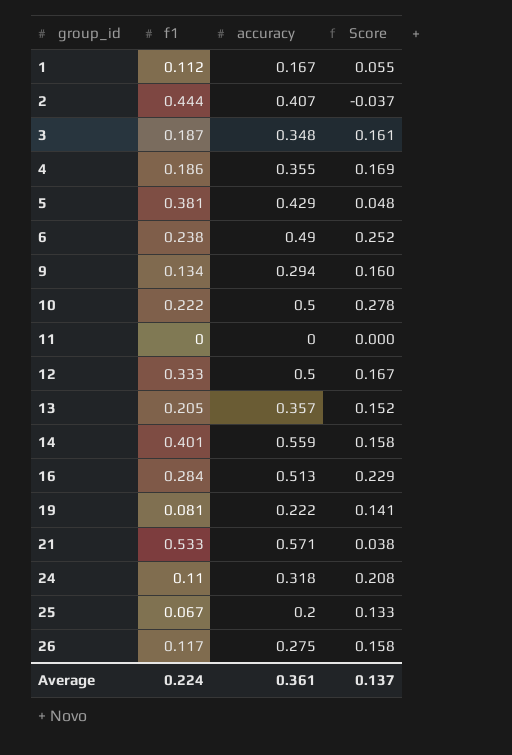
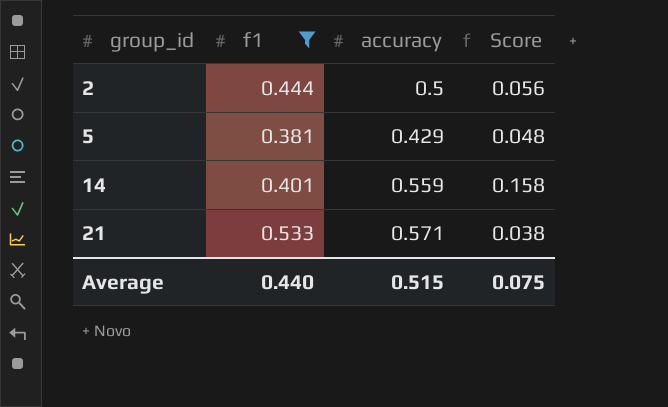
filter: none -> f1 >= 0.381
2 | accuracy: 0.407 -> 0.5
2 | Score: -0.037 -> 0.056
Average | f1: 0.224 -> 0.440
Average | accuracy: 0.361 -> 0.515
Average | Score: 0.137 -> 0.075

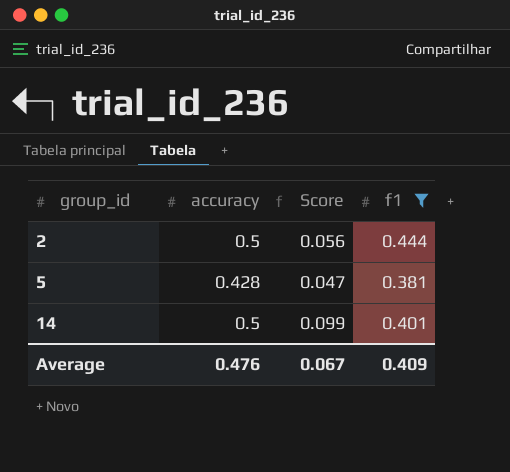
column f1 | position: 2 -> 4
row 21: 0.533 | 0.571 | 0.038 -> none
5 | accuracy: 0.429 -> 0.428
5 | Score: 0.048 -> 0.047
14 | accuracy: 0.559 -> 0.5
14 | Score: 0.158 -> 0.099
Average | accuracy: 0.515 -> 0.476
Average | Score: 0.075 -> 0.067
Average | f1: 0.440 -> 0.409

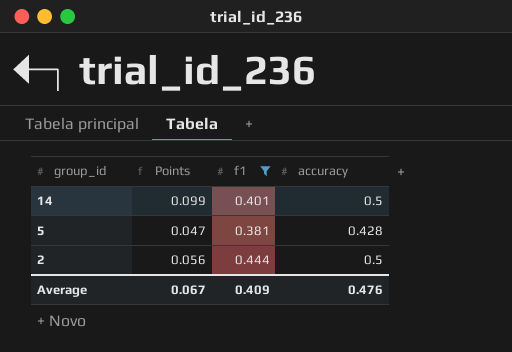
row order: group_id ascending -> group_id descending
column name: Score -> Points
column accuracy | position: 2 -> 4

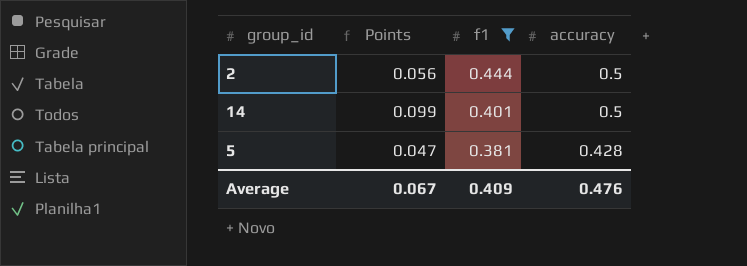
row order: group_id descending -> f1 descending

